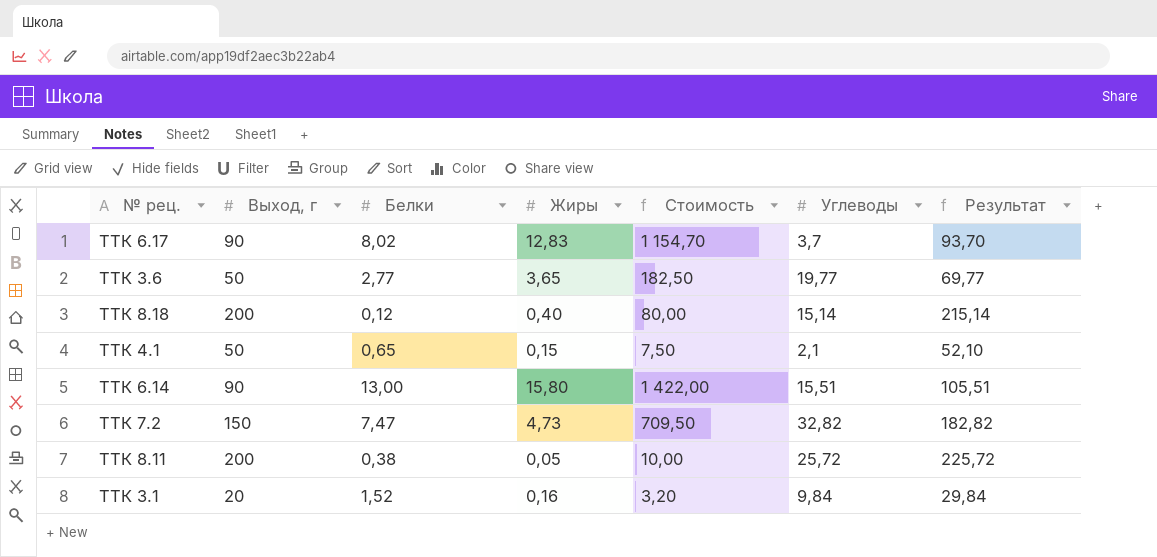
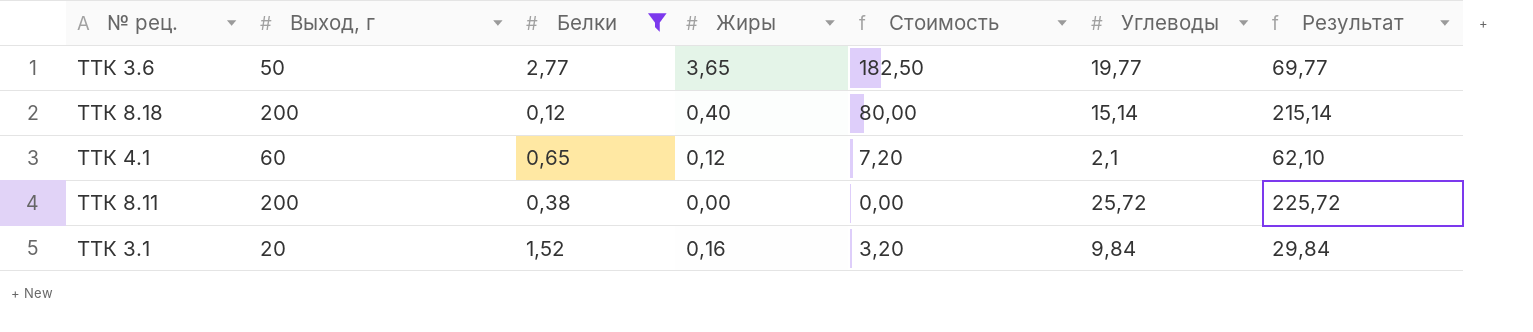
filter: none -> Белки <= 2,77
ТТК 4.1 | Выход, г: 50 -> 60
ТТК 4.1 | Жиры: 0,15 -> 0,12
ТТК 4.1 | Стоимость: 7,50 -> 7,20
ТТК 4.1 | Результат: 52,10 -> 62,10
ТТК 8.11 | Жиры: 0,05 -> 0,00
ТТК 8.11 | Стоимость: 10,00 -> 0,00

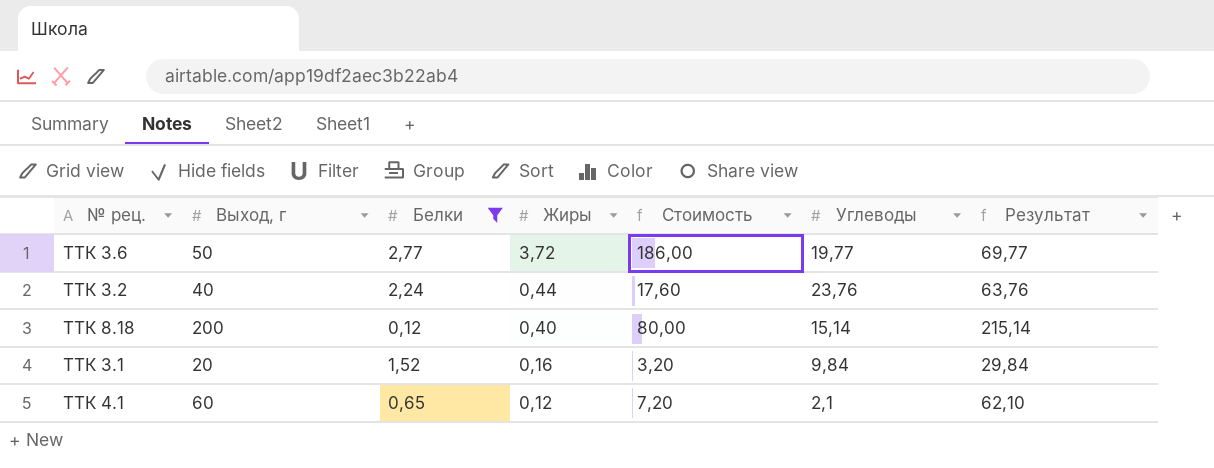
row order: none -> Жиры descending
row ТТК 8.11: 200 | 0,38 | 0,00 | 0,00 | 25,72 | 225,72 -> none
ТТК 3.6 | Жиры: 3,65 -> 3,72
ТТК 3.6 | Стоимость: 182,50 -> 186,00
row ТТК 3.2: none -> 40 | 2,24 | 0,44 | 17,60 | 23,76 | 63,76

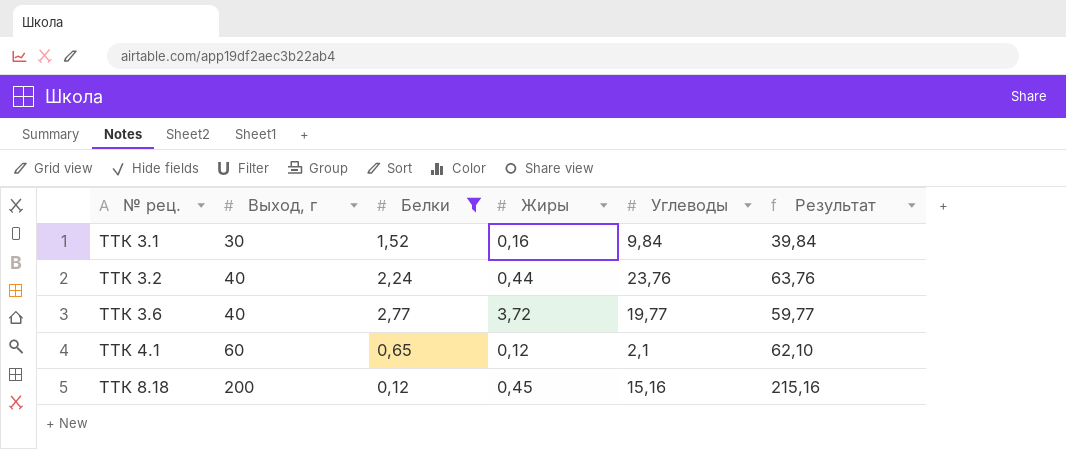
row order: Жиры descending -> № рец. ascending
column Стоимость | formula: [Выход, г] * [Жиры] -> none
ТТК 3.1 | Выход, г: 20 -> 30
ТТК 3.1 | Результат: 29,84 -> 39,84
ТТК 3.6 | Выход, г: 50 -> 40
ТТК 3.6 | Результат: 69,77 -> 59,77
ТТК 8.18 | Жиры: 0,40 -> 0,45
ТТК 8.18 | Углеводы: 15,14 -> 15,16
ТТК 8.18 | Результат: 215,14 -> 215,16

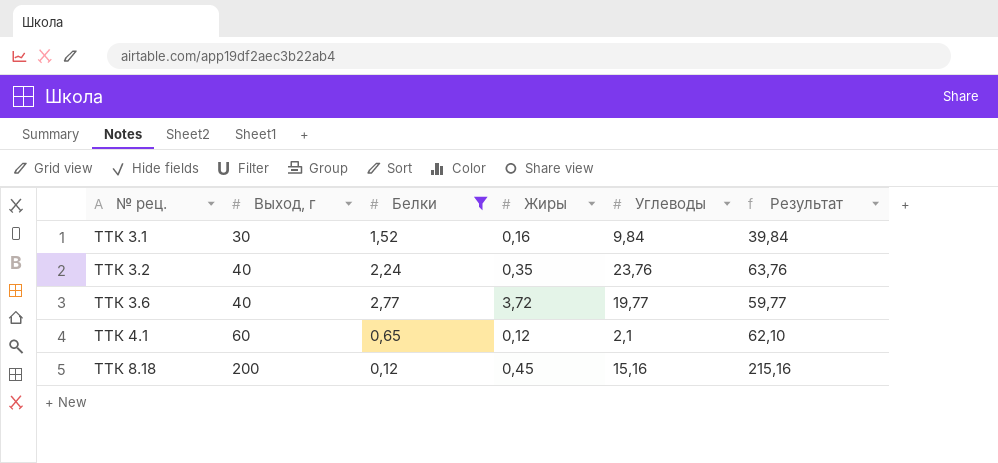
ТТК 3.2 | Жиры: 0,44 -> 0,35

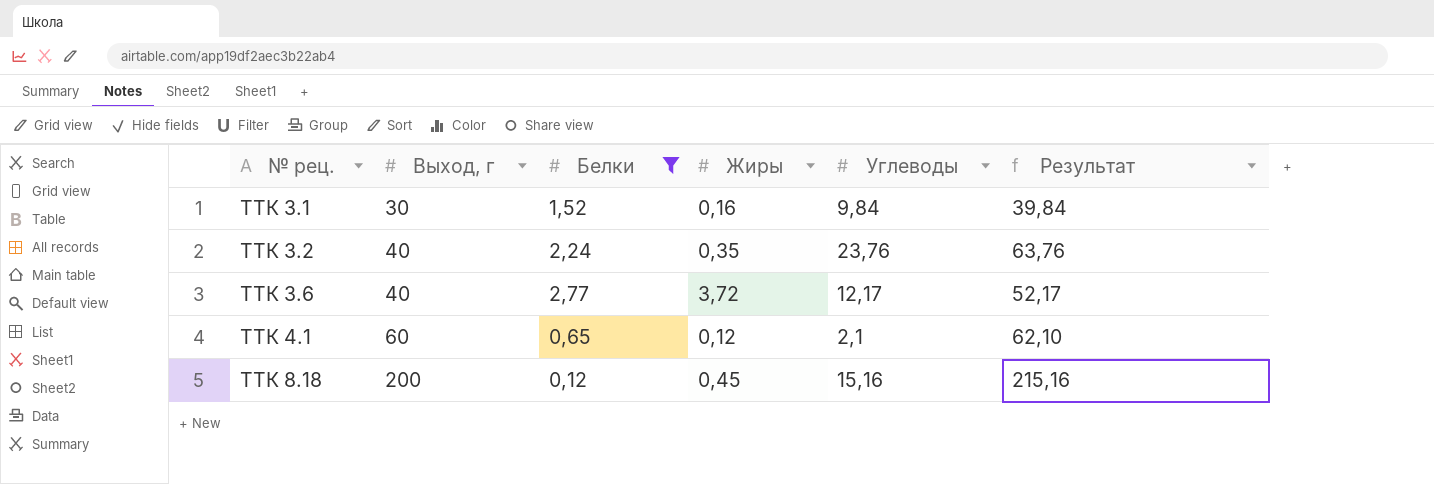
ТТК 3.6 | Углеводы: 19,77 -> 12,17
ТТК 3.6 | Результат: 59,77 -> 52,17

